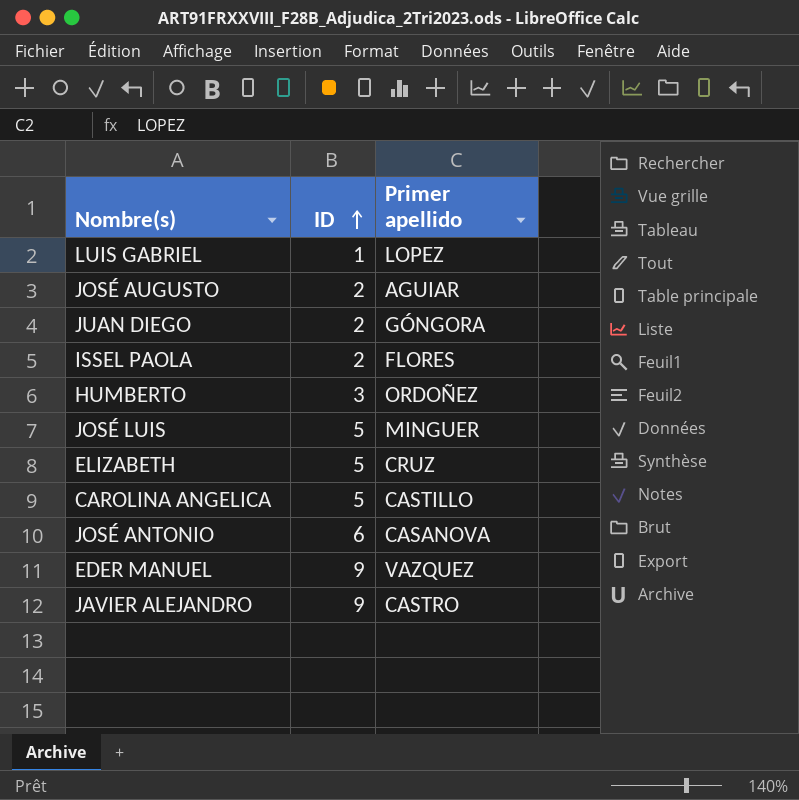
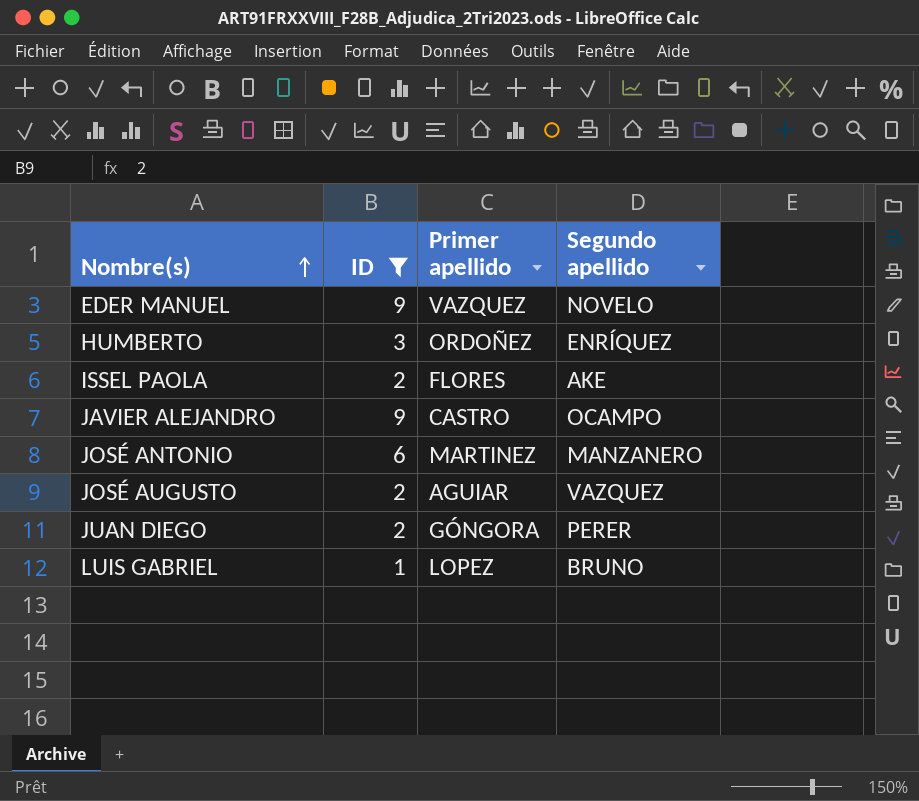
filter: none -> ID != 5
row order: ID ascending -> Nombre(s) ascending
column Segundo apellido | position: none -> 4
JOSÉ ANTONIO | Primer apellido: CASANOVA -> MARTINEZ

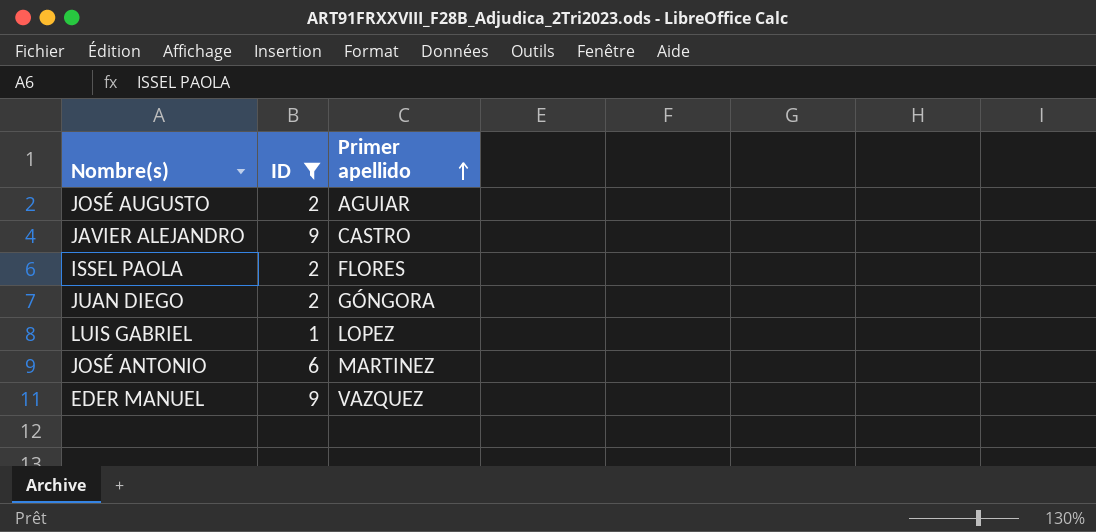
row order: Nombre(s) ascending -> Primer apellido ascending
column Segundo apellido | position: 4 -> none
row HUMBERTO: 3 | ORDOÑEZ | ENRÍQUEZ -> none

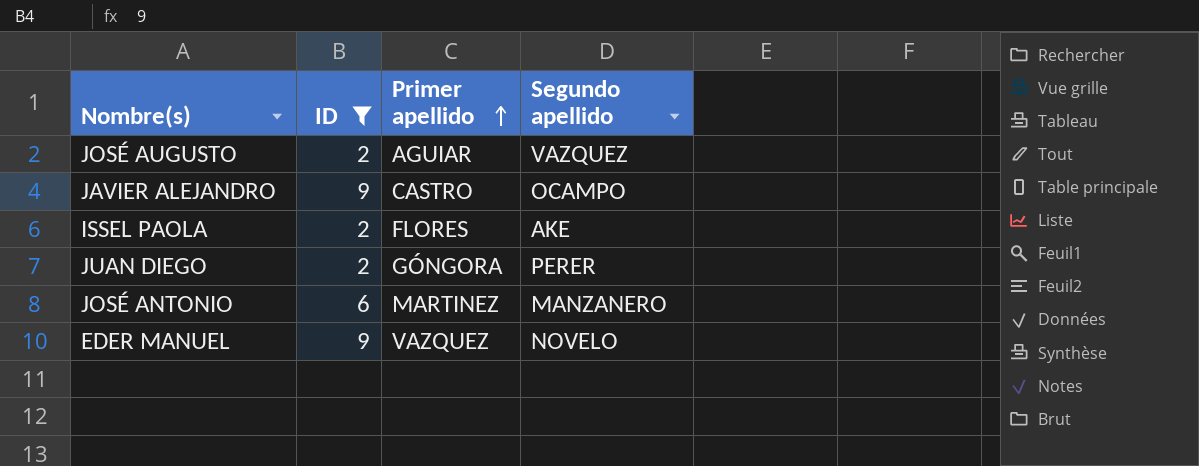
column Segundo apellido | position: none -> 4
row LUIS GABRIEL: 1 | LOPEZ -> none

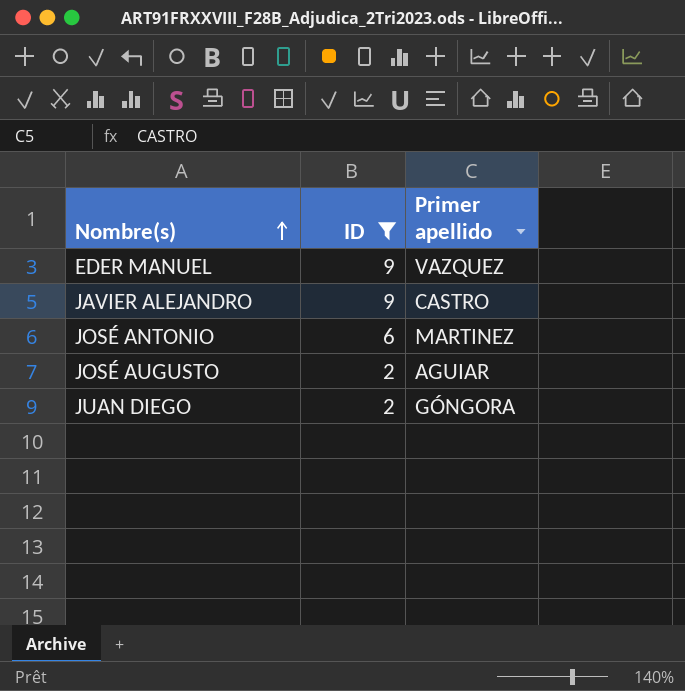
row order: Primer apellido ascending -> Nombre(s) ascending
column Segundo apellido | position: 4 -> none
row ISSEL PAOLA: 2 | FLORES | AKE -> none

